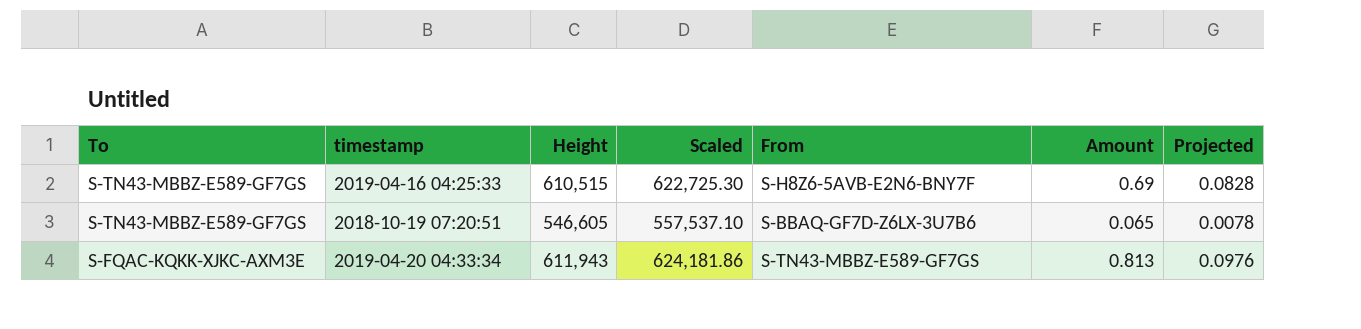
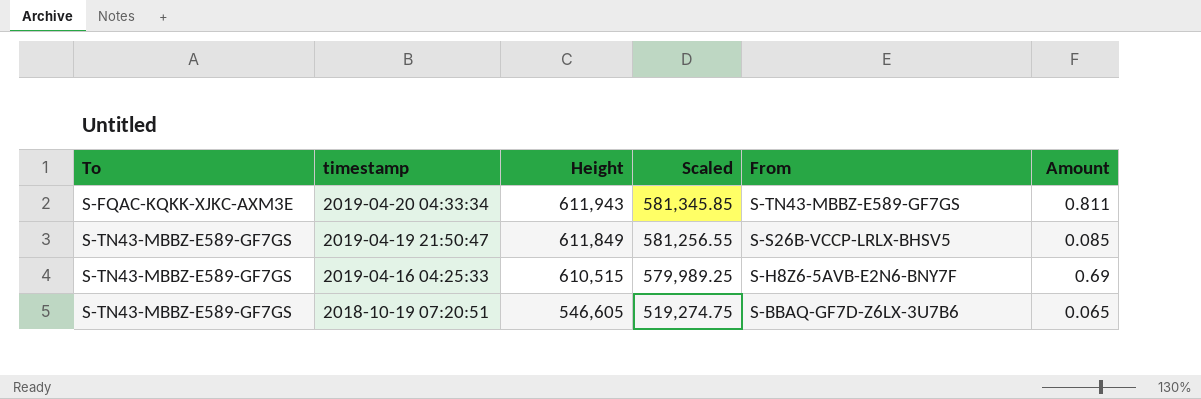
row order: To descending -> To ascending
column Projected | formula: [Amount] * 0.12 -> none
column Scaled | formula: [Height] * 1.02 -> [Height] * 0.95
2019-04-20 04:33:34 | Amount: 0.813 -> 0.811
row 2019-04-19 21:50:47: none -> S-TN43-MBBZ-E589-GF7GS | 611,849 | 581,256.55 | S-S26B-VCCP-LRLX-BHSV5 | 0.085

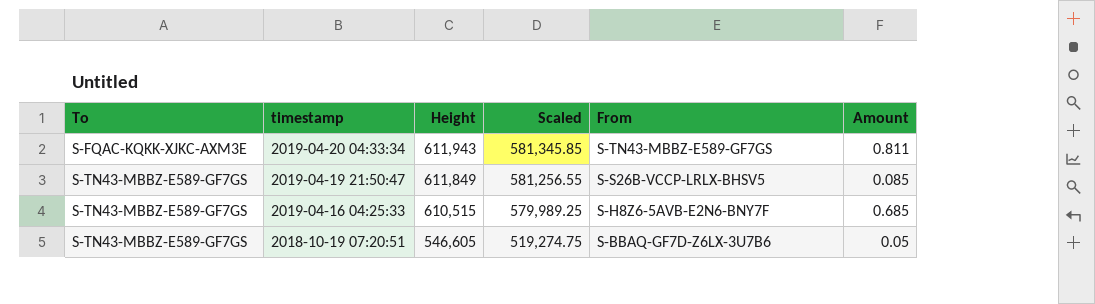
2019-04-16 04:25:33 | Amount: 0.69 -> 0.685
2018-10-19 07:20:51 | Amount: 0.065 -> 0.05

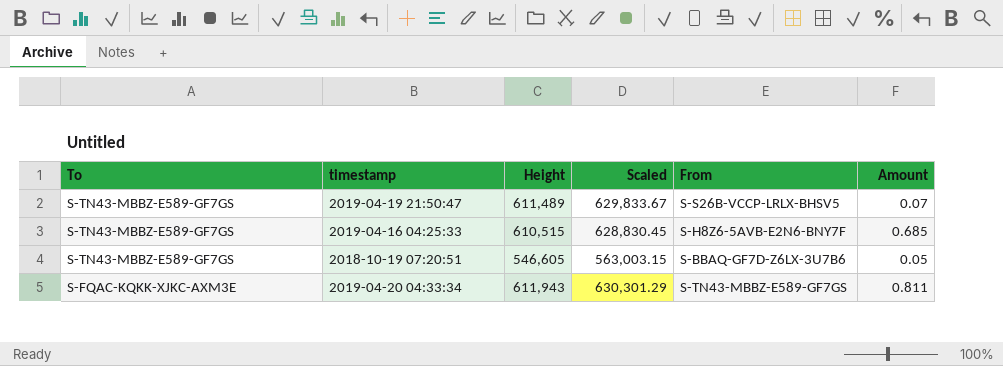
row order: To ascending -> To descending
column Scaled | formula: [Height] * 0.95 -> [Height] * 1.03
2019-04-19 21:50:47 | Height: 611,849 -> 611,489
2019-04-19 21:50:47 | Amount: 0.085 -> 0.07

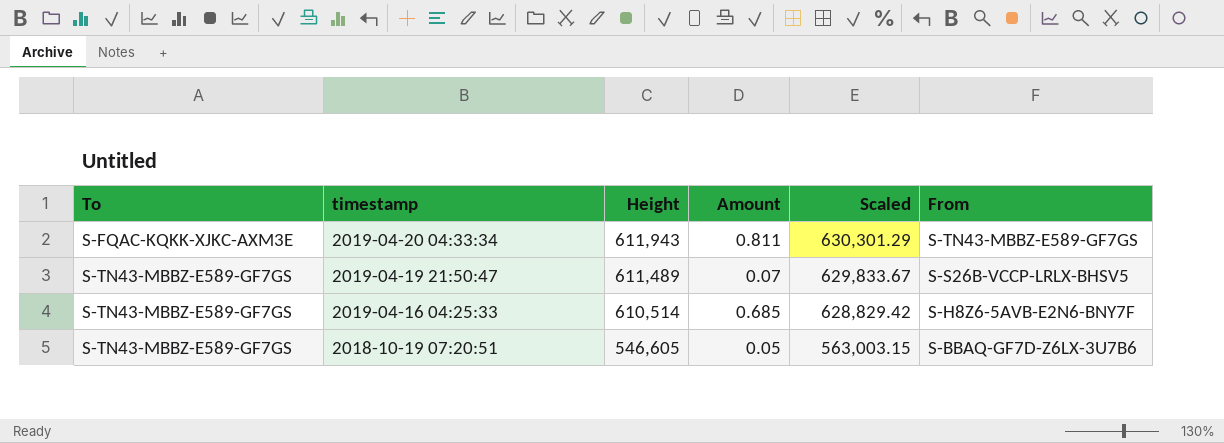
row order: To descending -> To ascending
column Amount | position: 6 -> 4
2019-04-16 04:25:33 | Height: 610,515 -> 610,514
2019-04-16 04:25:33 | Scaled: 628,830.45 -> 628,829.42

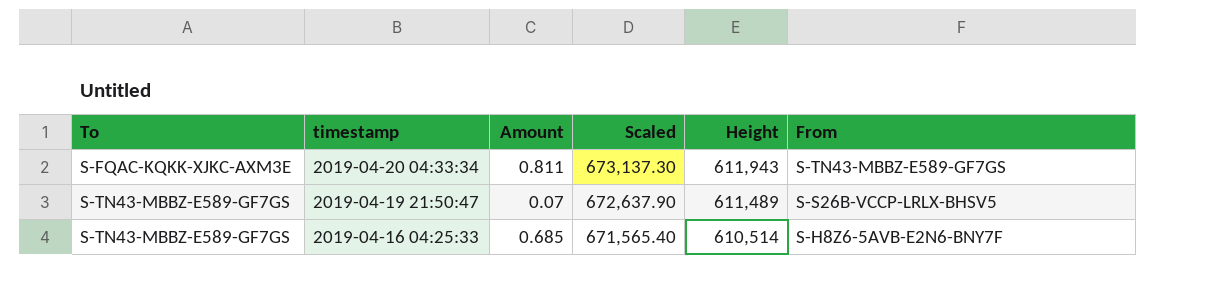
column Scaled | formula: [Height] * 1.03 -> [Height] * 1.1
column Height | position: 3 -> 5
row 2018-10-19 07:20:51: S-TN43-MBBZ-E589-GF7GS | 546,605 | 0.05 | 563,003.15 | S-BBAQ-GF7D-Z6LX-3U7B6 -> none

